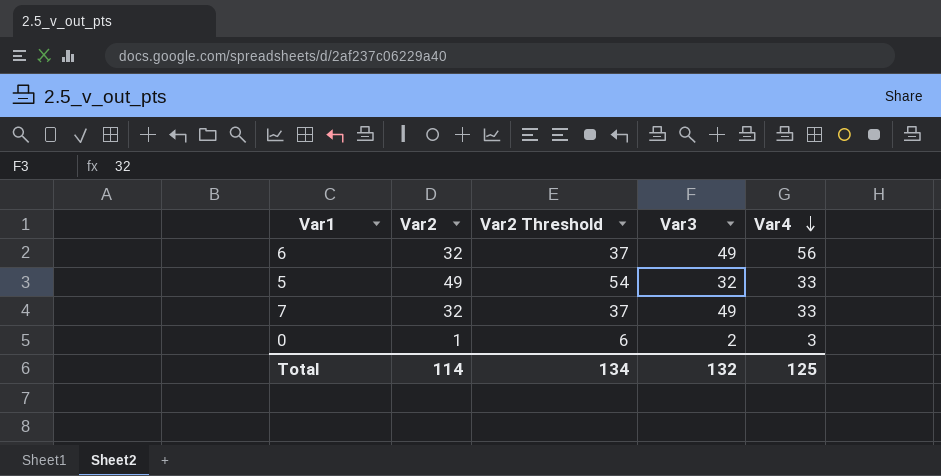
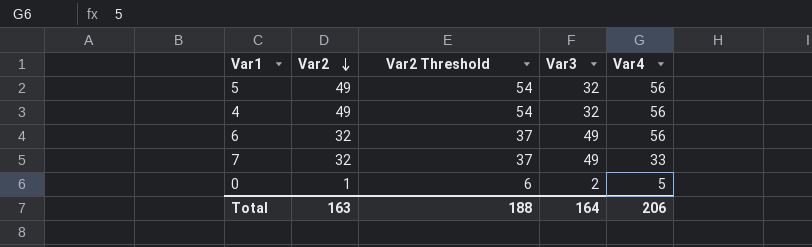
row order: Var4 descending -> Var2 descending
5 | Var4: 33 -> 56
row 4: none -> 49 | 54 | 32 | 56
0 | Var4: 3 -> 5
Total | Var2: 114 -> 163
Total | Var2 Threshold: 134 -> 188
Total | Var3: 132 -> 164
Total | Var4: 125 -> 206

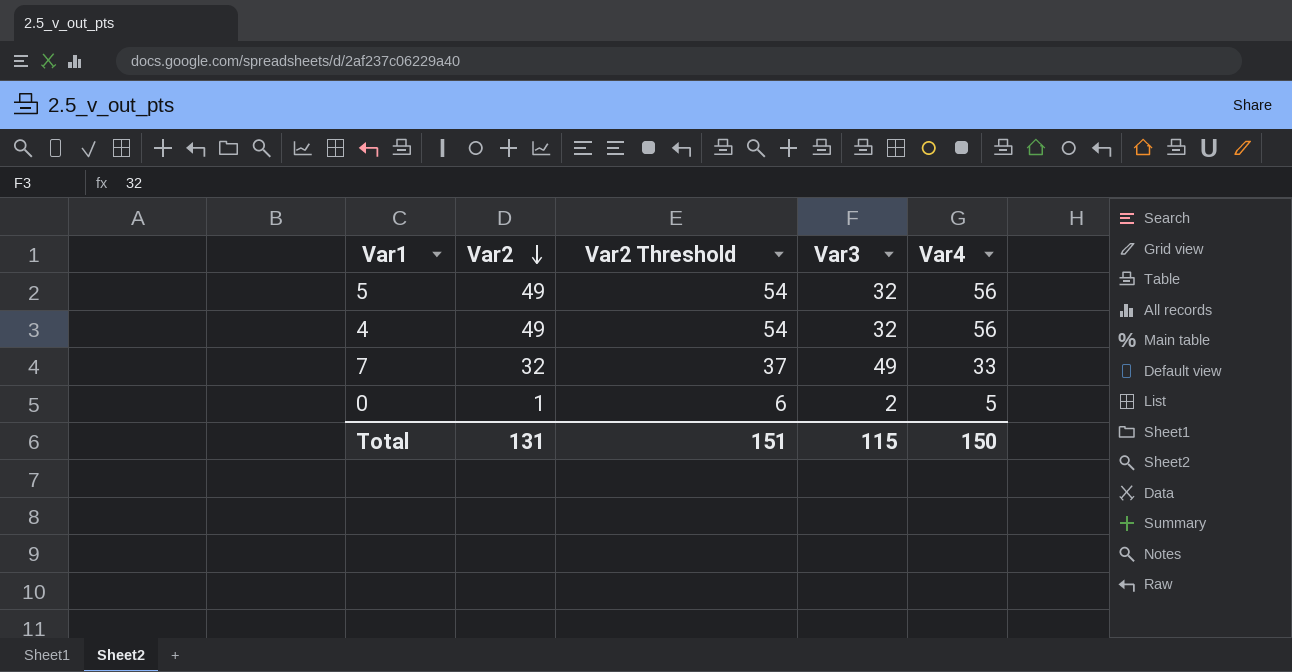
row 6: 32 | 37 | 49 | 56 -> none
Total | Var2: 163 -> 131
Total | Var2 Threshold: 188 -> 151
Total | Var3: 164 -> 115
Total | Var4: 206 -> 150

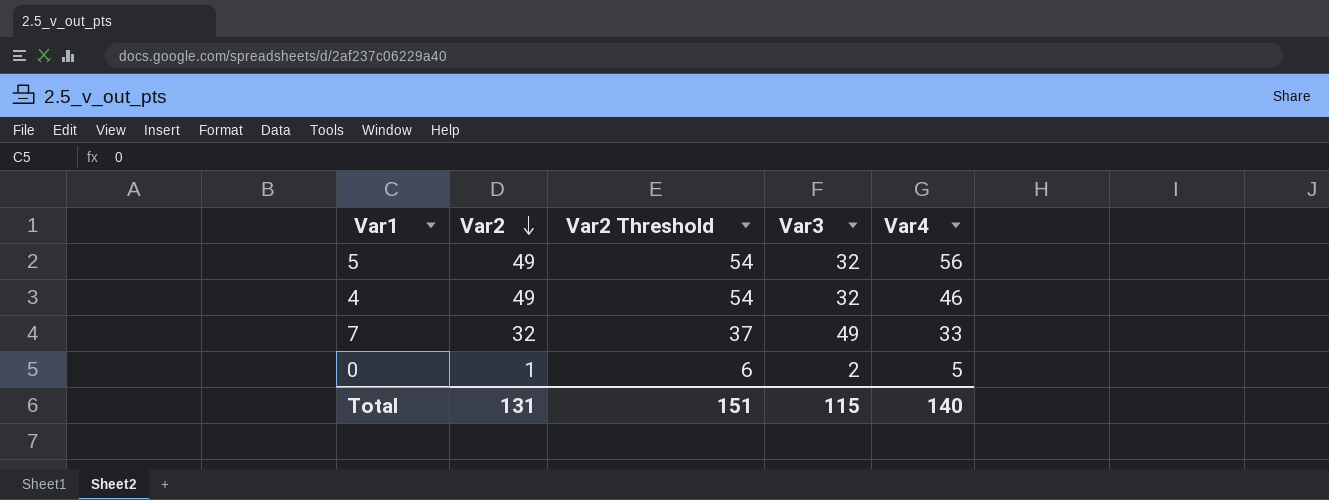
4 | Var4: 56 -> 46
Total | Var4: 150 -> 140

